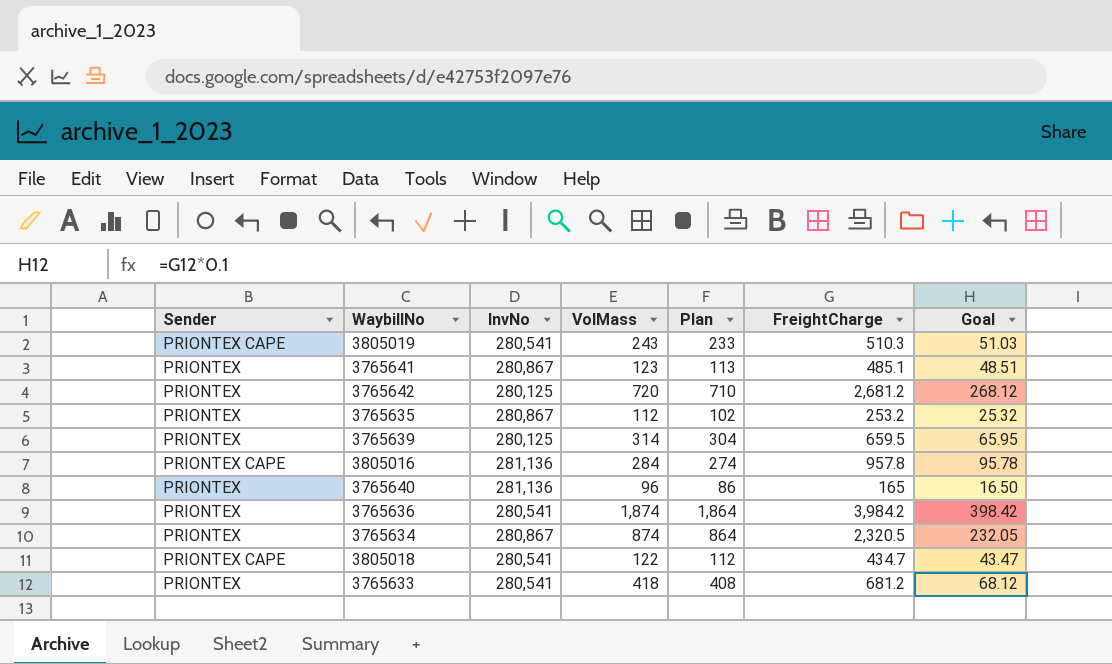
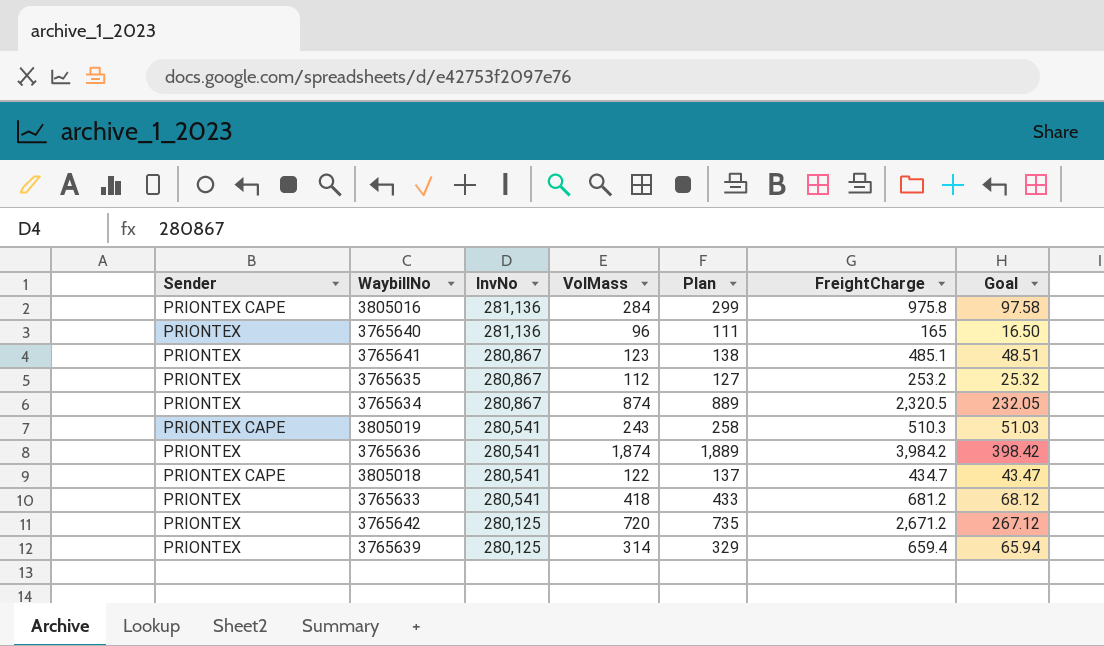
row order: none -> InvNo descending
column Plan | formula: [VolMass] - 10 -> [VolMass] + 15
3805016 | FreightCharge: 957.8 -> 975.8
3805016 | Goal: 95.78 -> 97.58
3765642 | FreightCharge: 2,681.2 -> 2,671.2
3765642 | Goal: 268.12 -> 267.12
3765639 | FreightCharge: 659.5 -> 659.4
3765639 | Goal: 65.95 -> 65.94

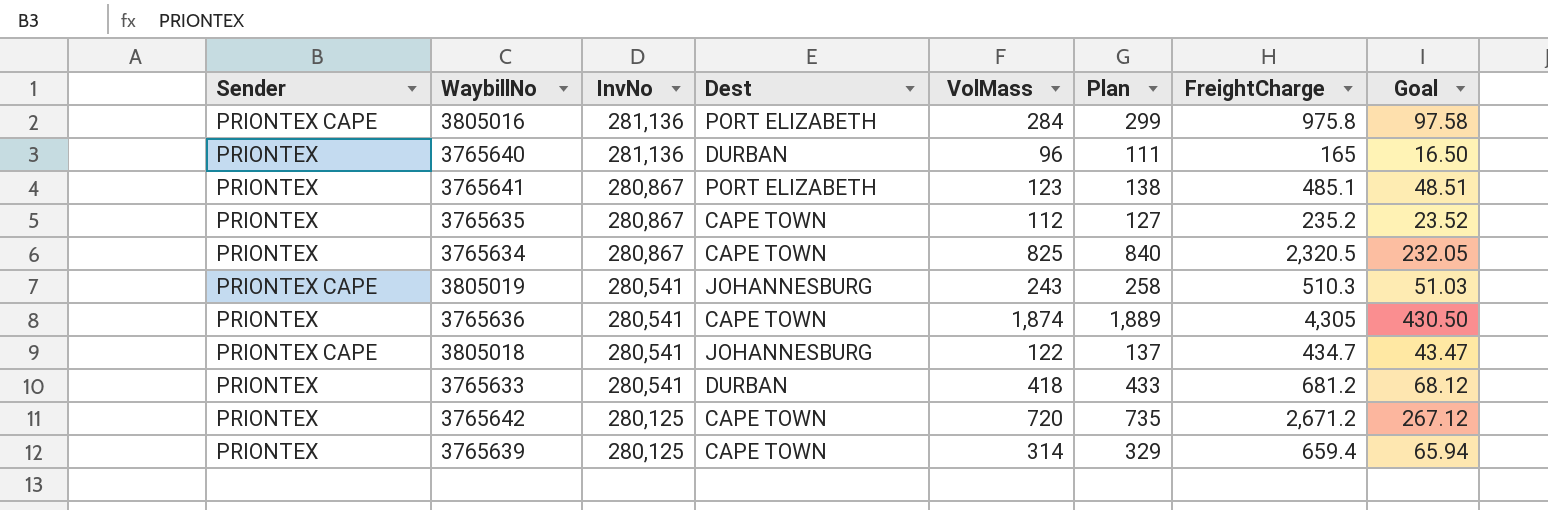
column Dest | position: none -> 4
3765635 | FreightCharge: 253.2 -> 235.2
3765635 | Goal: 25.32 -> 23.52
3765634 | VolMass: 874 -> 825
3765634 | Plan: 889 -> 840
3765636 | FreightCharge: 3,984.2 -> 4,305
3765636 | Goal: 398.42 -> 430.50

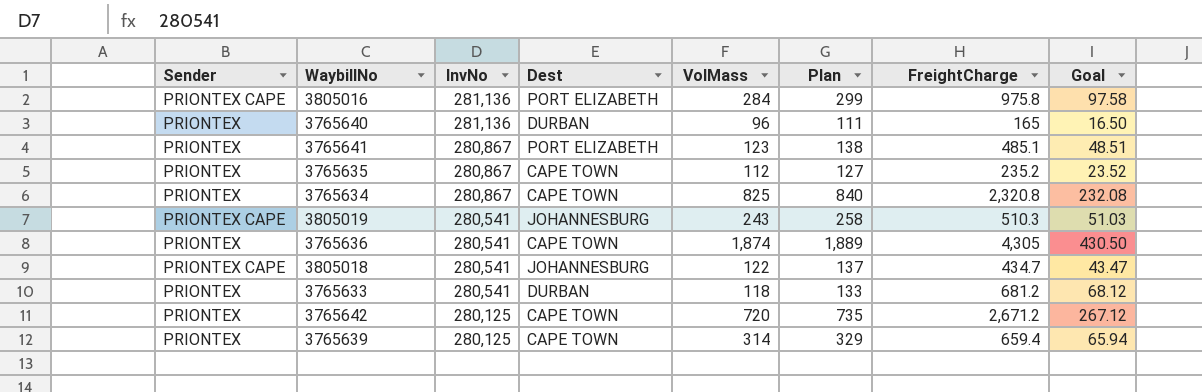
3765634 | FreightCharge: 2,320.5 -> 2,320.8
3765634 | Goal: 232.05 -> 232.08
3765633 | VolMass: 418 -> 118
3765633 | Plan: 433 -> 133

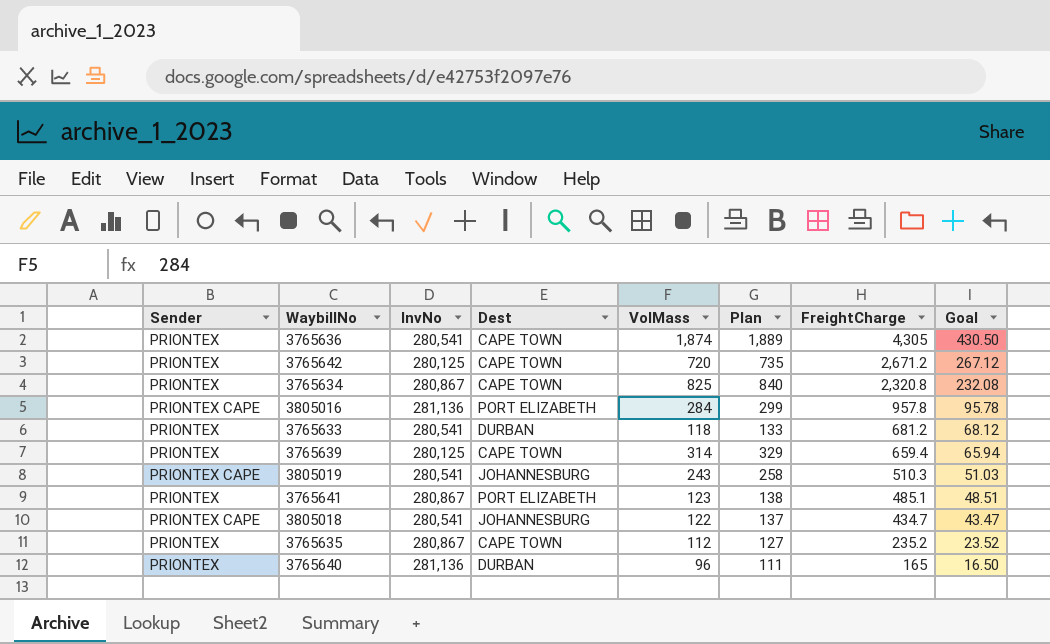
row order: InvNo descending -> FreightCharge descending
3805016 | FreightCharge: 975.8 -> 957.8
3805016 | Goal: 97.58 -> 95.78

